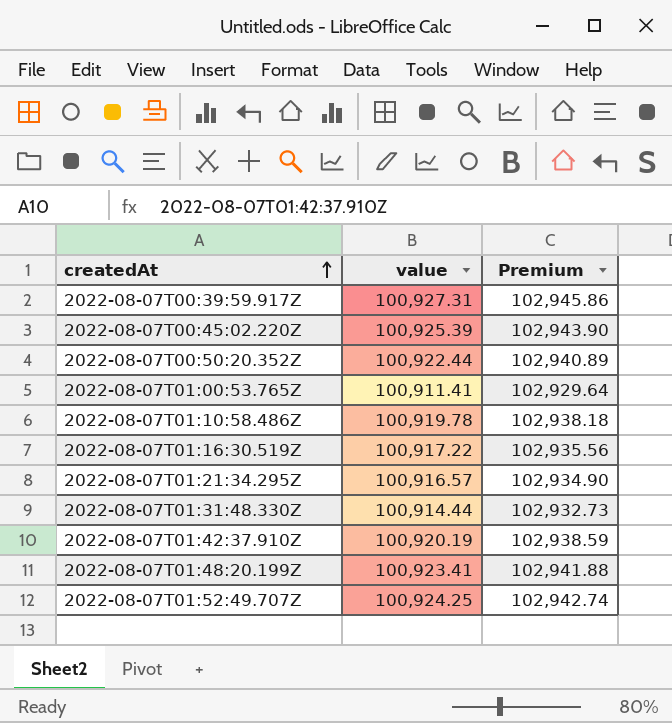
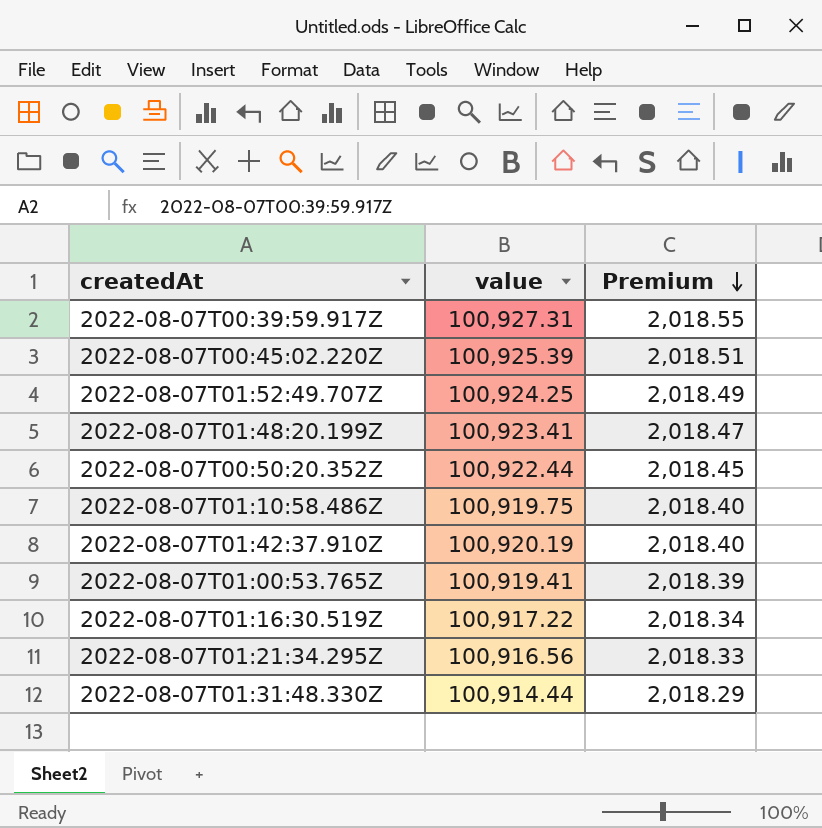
row order: createdAt ascending -> Premium descending
column Premium | formula: [value] * 1.02 -> [value] * 0.02
2022-08-07T01:10:58.486Z | value: 100,919.78 -> 100,919.75
2022-08-07T01:00:53.765Z | value: 100,911.41 -> 100,919.41
2022-08-07T01:21:34.295Z | value: 100,916.57 -> 100,916.56

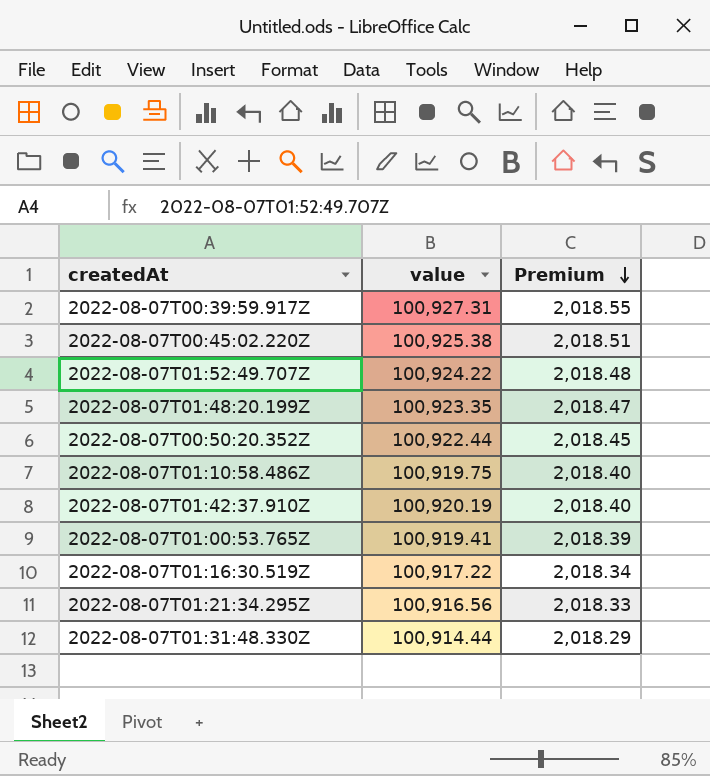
2022-08-07T00:45:02.220Z | value: 100,925.39 -> 100,925.38
2022-08-07T01:52:49.707Z | value: 100,924.25 -> 100,924.22
2022-08-07T01:52:49.707Z | Premium: 2,018.49 -> 2,018.48
2022-08-07T01:48:20.199Z | value: 100,923.41 -> 100,923.35

